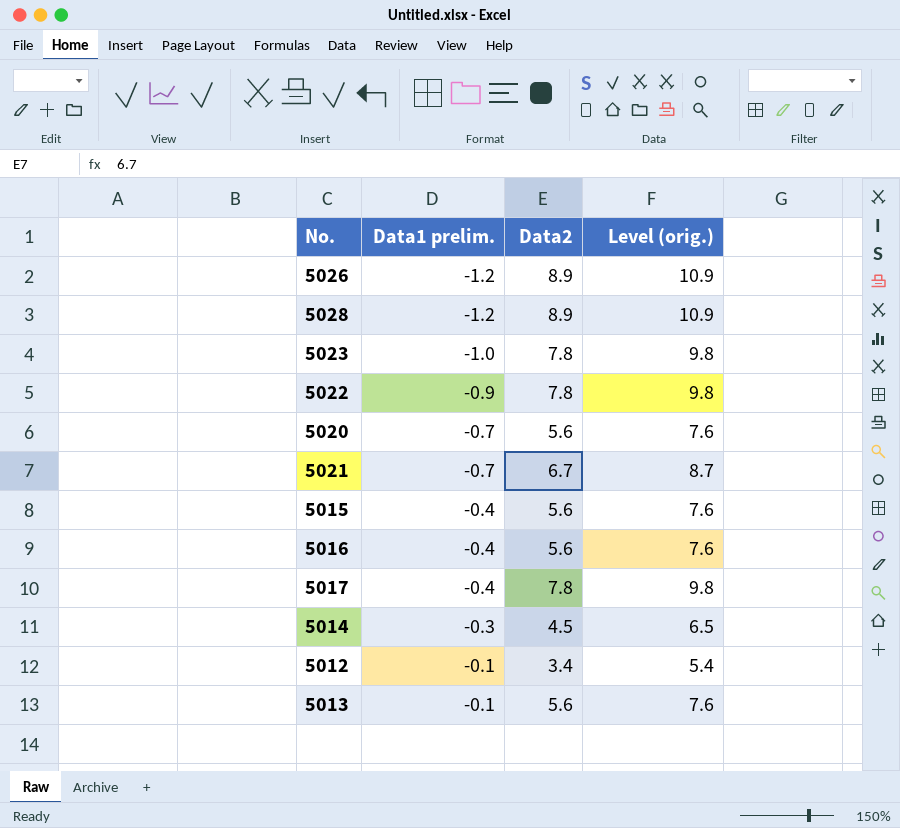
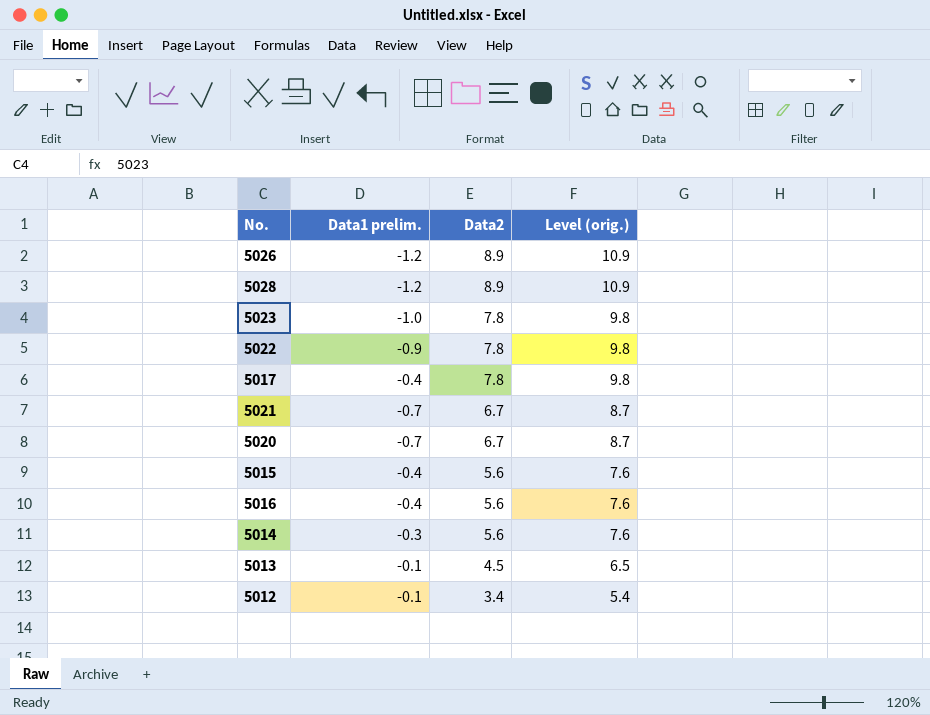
row order: Data1 prelim. ascending -> Data2 descending
5020 | Data2: 5.6 -> 6.7
5020 | Level (orig.): 7.6 -> 8.7
5014 | Data2: 4.5 -> 5.6
5014 | Level (orig.): 6.5 -> 7.6
5013 | Data2: 5.6 -> 4.5
5013 | Level (orig.): 7.6 -> 6.5

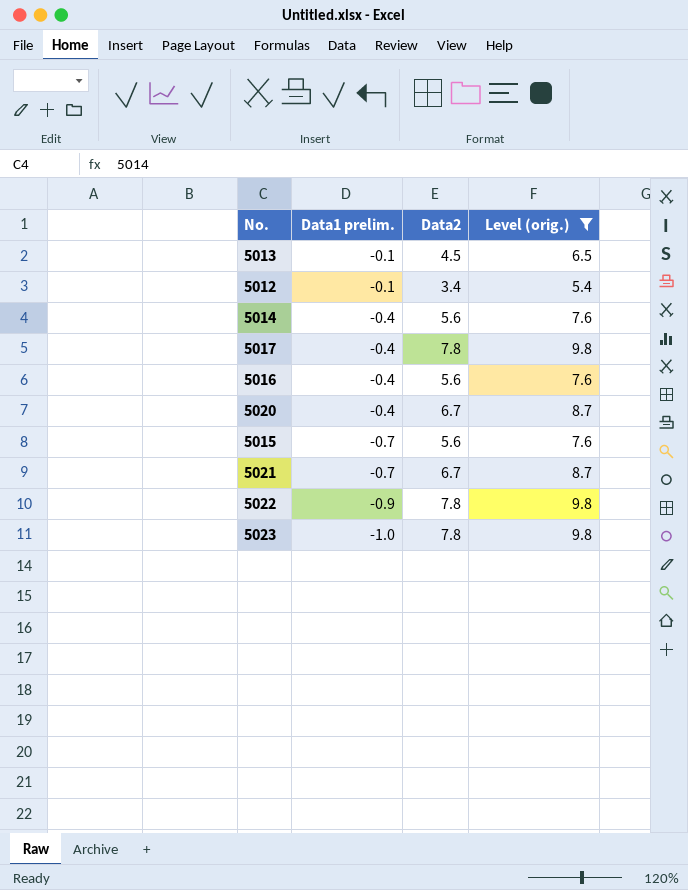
filter: none -> Level (orig.) != 10.9
row order: Data2 descending -> Data1 prelim. descending
5014 | Data1 prelim.: -0.3 -> -0.4
5020 | Data1 prelim.: -0.7 -> -0.4
5015 | Data1 prelim.: -0.4 -> -0.7

